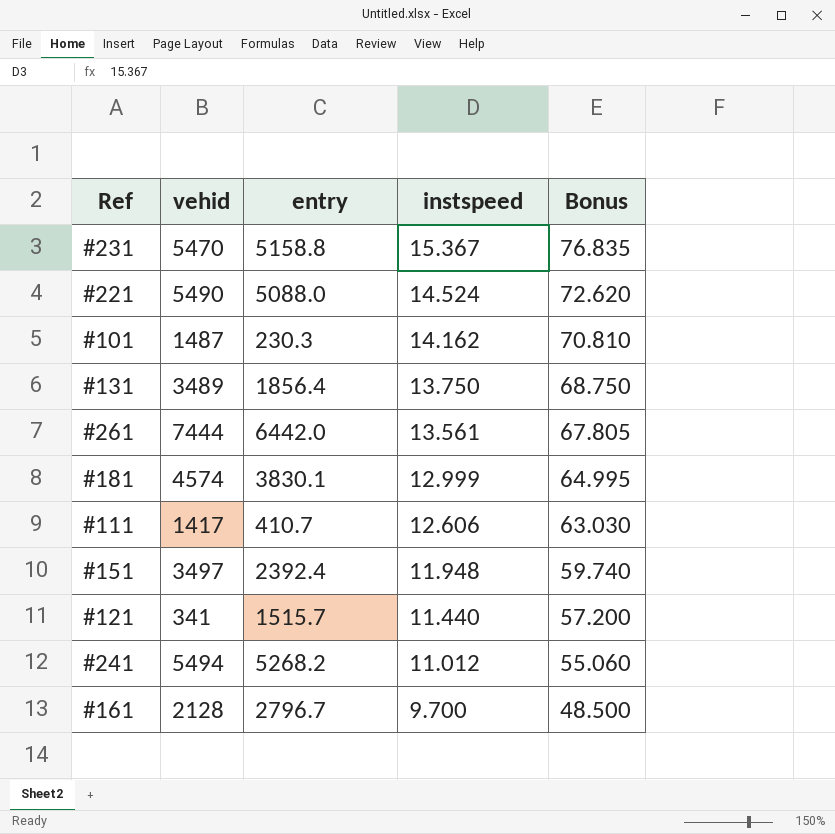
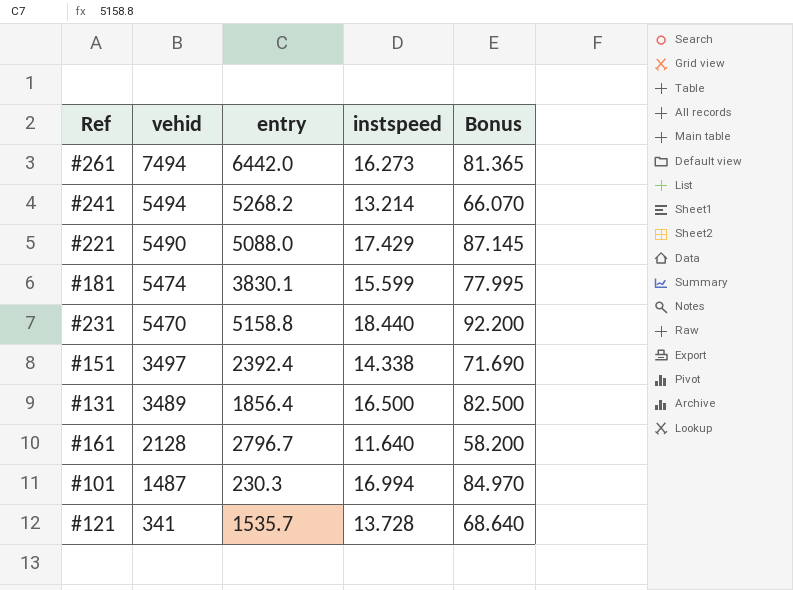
row order: instspeed descending -> vehid descending
row #111: 1417 | 410.7 | 12.606 | 63.030 -> none
#261 | vehid: 7444 -> 7494
#261 | instspeed: 13.561 -> 16.273
#261 | Bonus: 67.805 -> 81.365
#241 | instspeed: 11.012 -> 13.214
#241 | Bonus: 55.060 -> 66.070
#221 | instspeed: 14.524 -> 17.429
#221 | Bonus: 72.620 -> 87.145
#181 | vehid: 4574 -> 5474
#181 | instspeed: 12.999 -> 15.599
#181 | Bonus: 64.995 -> 77.995
#231 | instspeed: 15.367 -> 18.440
#231 | Bonus: 76.835 -> 92.200
#151 | instspeed: 11.948 -> 14.338
#151 | Bonus: 59.740 -> 71.690
#131 | instspeed: 13.750 -> 16.500
#131 | Bonus: 68.750 -> 82.500
#161 | instspeed: 9.700 -> 11.640
#161 | Bonus: 48.500 -> 58.200
#101 | instspeed: 14.162 -> 16.994
#101 | Bonus: 70.810 -> 84.970
#121 | entry: 1515.7 -> 1535.7
#121 | instspeed: 11.440 -> 13.728
#121 | Bonus: 57.200 -> 68.640

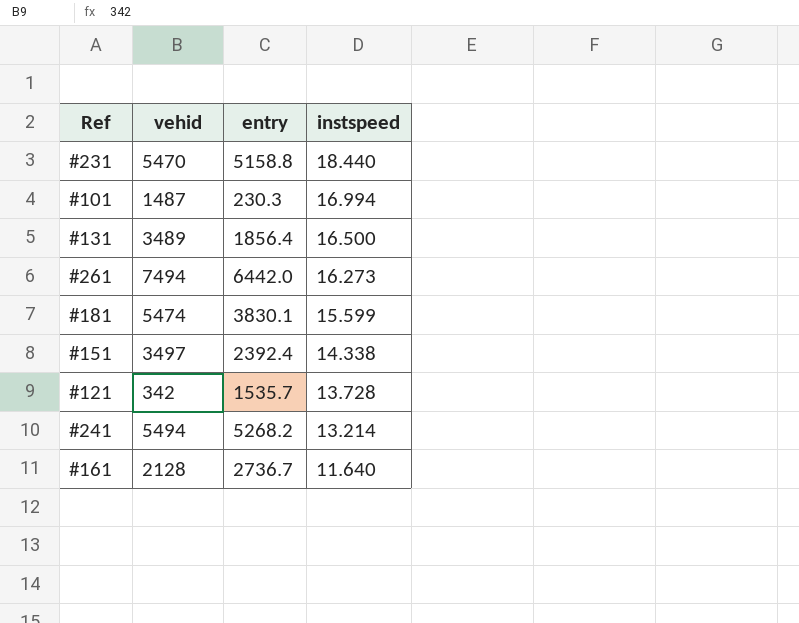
row order: vehid descending -> instspeed descending
column Bonus | formula: [instspeed] * 5 -> none
row #221: 5490 | 5088.0 | 17.429 | 87.145 -> none
#121 | vehid: 341 -> 342
#161 | entry: 2796.7 -> 2736.7

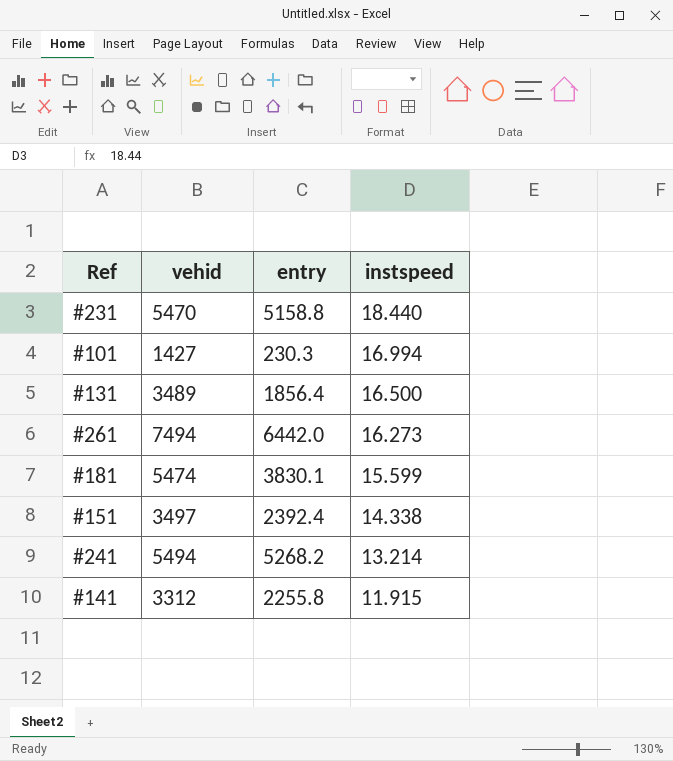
row #121: 342 | 1535.7 | 13.728 -> none
row #161: 2128 | 2736.7 | 11.640 -> none
#101 | vehid: 1487 -> 1427
row #141: none -> 3312 | 2255.8 | 11.915

